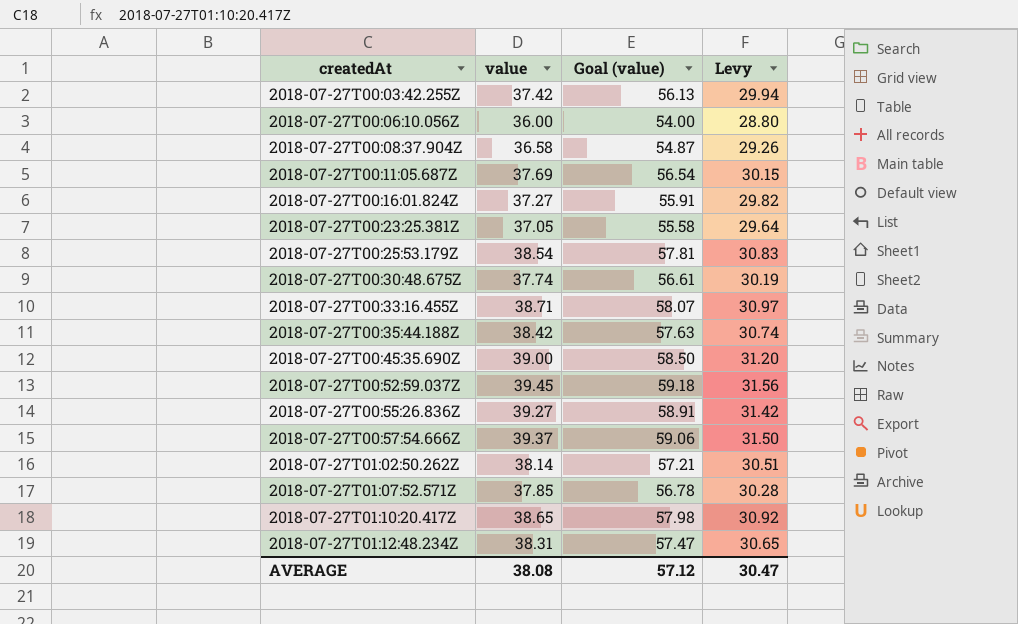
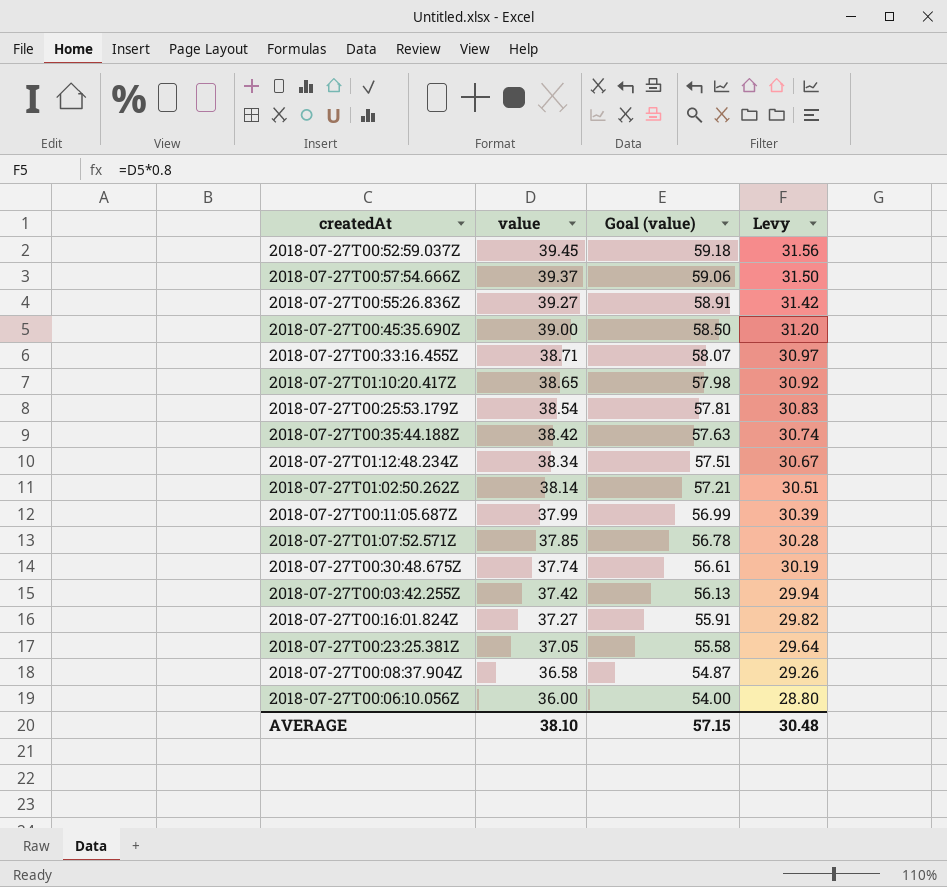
row order: createdAt ascending -> value descending
2018-07-27T01:12:48.234Z | value: 38.31 -> 38.34
2018-07-27T01:12:48.234Z | Goal (value): 57.47 -> 57.51
2018-07-27T01:12:48.234Z | Levy: 30.65 -> 30.67
2018-07-27T00:11:05.687Z | value: 37.69 -> 37.99
2018-07-27T00:11:05.687Z | Goal (value): 56.54 -> 56.99
2018-07-27T00:11:05.687Z | Levy: 30.15 -> 30.39
AVERAGE | value: 38.08 -> 38.10
AVERAGE | Goal (value): 57.12 -> 57.15
AVERAGE | Levy: 30.47 -> 30.48

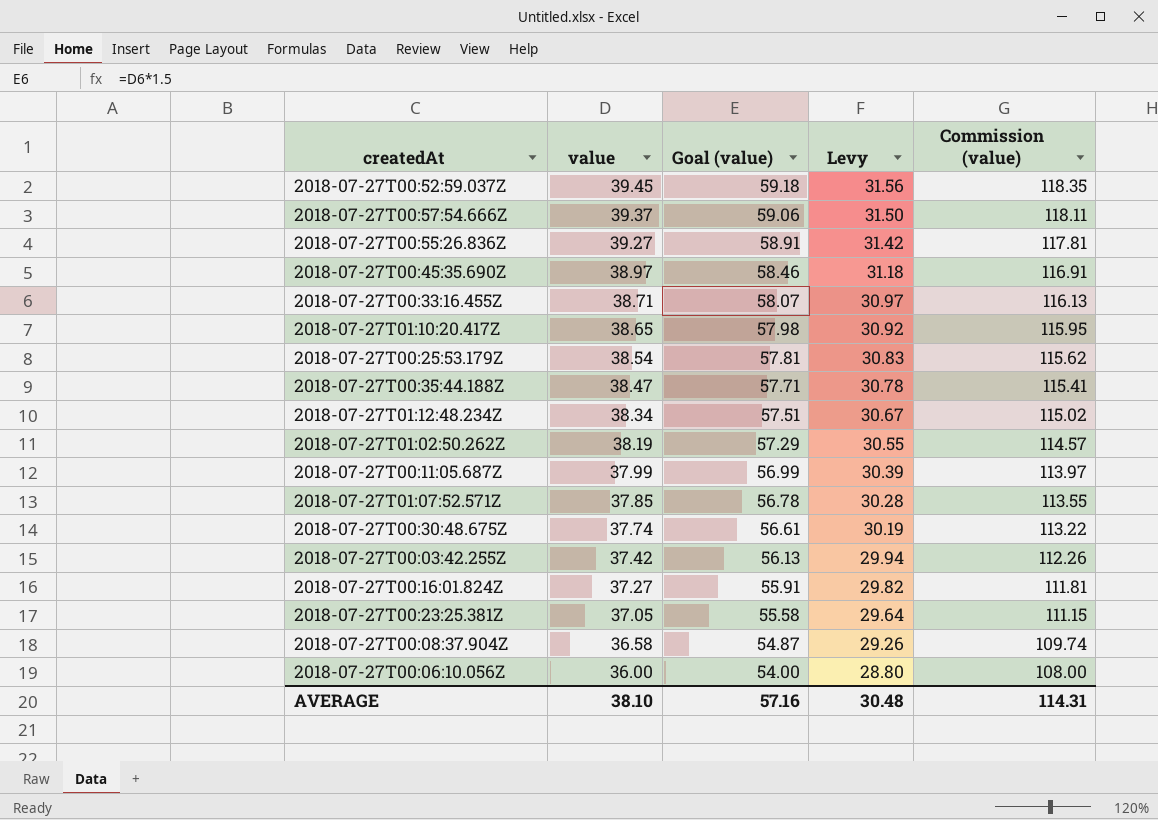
column Commission (value) | formula: none -> [value] * 3
2018-07-27T00:45:35.690Z | value: 39.00 -> 38.97
2018-07-27T00:45:35.690Z | Goal (value): 58.50 -> 58.46
2018-07-27T00:45:35.690Z | Levy: 31.20 -> 31.18
2018-07-27T00:35:44.188Z | value: 38.42 -> 38.47
2018-07-27T00:35:44.188Z | Goal (value): 57.63 -> 57.71
2018-07-27T00:35:44.188Z | Levy: 30.74 -> 30.78
2018-07-27T01:02:50.262Z | value: 38.14 -> 38.19
2018-07-27T01:02:50.262Z | Goal (value): 57.21 -> 57.29
2018-07-27T01:02:50.262Z | Levy: 30.51 -> 30.55
AVERAGE | Goal (value): 57.15 -> 57.16

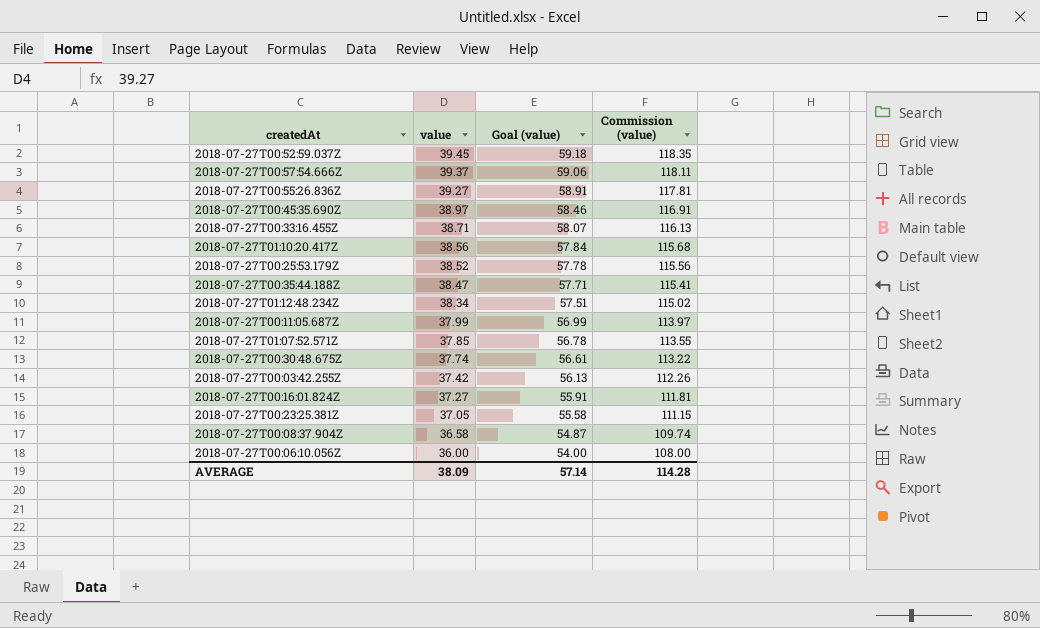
column Levy | formula: [value] * 0.8 -> none
row 2018-07-27T01:02:50.262Z: 38.19 | 57.29 | 30.55 | 114.57 -> none
2018-07-27T01:10:20.417Z | value: 38.65 -> 38.56
2018-07-27T01:10:20.417Z | Goal (value): 57.98 -> 57.84
2018-07-27T01:10:20.417Z | Commission (value): 115.95 -> 115.68
2018-07-27T00:25:53.179Z | value: 38.54 -> 38.52
2018-07-27T00:25:53.179Z | Goal (value): 57.81 -> 57.78
2018-07-27T00:25:53.179Z | Commission (value): 115.62 -> 115.56
AVERAGE | value: 38.10 -> 38.09
AVERAGE | Goal (value): 57.16 -> 57.14
AVERAGE | Commission (value): 114.31 -> 114.28

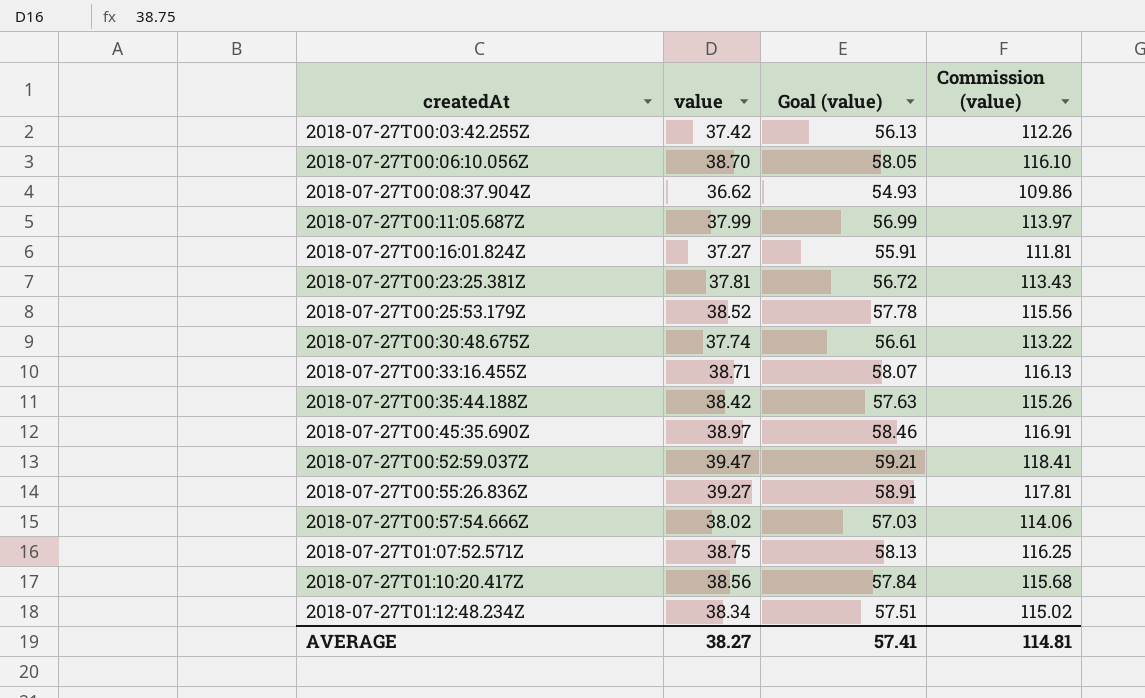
row order: value descending -> createdAt ascending
2018-07-27T00:06:10.056Z | value: 36.00 -> 38.70
2018-07-27T00:06:10.056Z | Goal (value): 54.00 -> 58.05
2018-07-27T00:06:10.056Z | Commission (value): 108.00 -> 116.10
2018-07-27T00:08:37.904Z | value: 36.58 -> 36.62
2018-07-27T00:08:37.904Z | Goal (value): 54.87 -> 54.93
2018-07-27T00:08:37.904Z | Commission (value): 109.74 -> 109.86
2018-07-27T00:23:25.381Z | value: 37.05 -> 37.81
2018-07-27T00:23:25.381Z | Goal (value): 55.58 -> 56.72
2018-07-27T00:23:25.381Z | Commission (value): 111.15 -> 113.43
2018-07-27T00:35:44.188Z | value: 38.47 -> 38.42
2018-07-27T00:35:44.188Z | Goal (value): 57.71 -> 57.63
2018-07-27T00:35:44.188Z | Commission (value): 115.41 -> 115.26
2018-07-27T00:52:59.037Z | value: 39.45 -> 39.47
2018-07-27T00:52:59.037Z | Goal (value): 59.18 -> 59.21
2018-07-27T00:52:59.037Z | Commission (value): 118.35 -> 118.41
2018-07-27T00:57:54.666Z | value: 39.37 -> 38.02
2018-07-27T00:57:54.666Z | Goal (value): 59.06 -> 57.03
2018-07-27T00:57:54.666Z | Commission (value): 118.11 -> 114.06
2018-07-27T01:07:52.571Z | value: 37.85 -> 38.75
2018-07-27T01:07:52.571Z | Goal (value): 56.78 -> 58.13
2018-07-27T01:07:52.571Z | Commission (value): 113.55 -> 116.25
AVERAGE | value: 38.09 -> 38.27
AVERAGE | Goal (value): 57.14 -> 57.41
AVERAGE | Commission (value): 114.28 -> 114.81

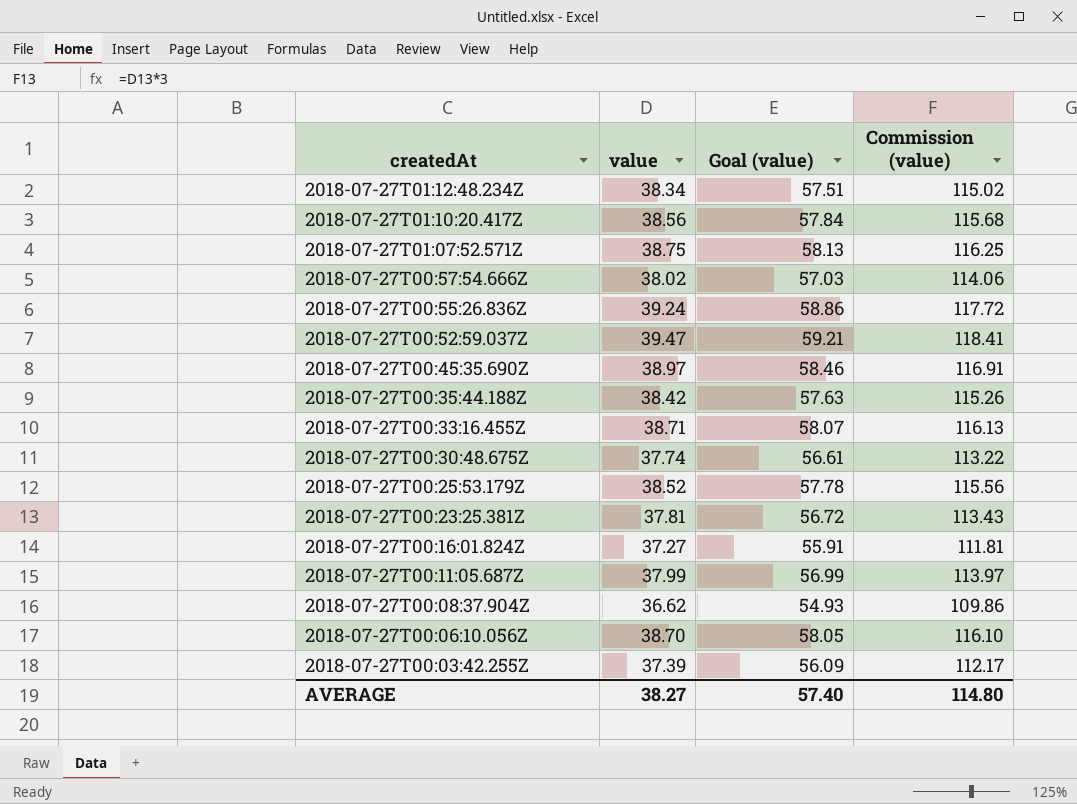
row order: createdAt ascending -> createdAt descending
2018-07-27T00:55:26.836Z | value: 39.27 -> 39.24
2018-07-27T00:55:26.836Z | Goal (value): 58.91 -> 58.86
2018-07-27T00:55:26.836Z | Commission (value): 117.81 -> 117.72
2018-07-27T00:03:42.255Z | value: 37.42 -> 37.39
2018-07-27T00:03:42.255Z | Goal (value): 56.13 -> 56.09
2018-07-27T00:03:42.255Z | Commission (value): 112.26 -> 112.17
AVERAGE | Goal (value): 57.41 -> 57.40
AVERAGE | Commission (value): 114.81 -> 114.80

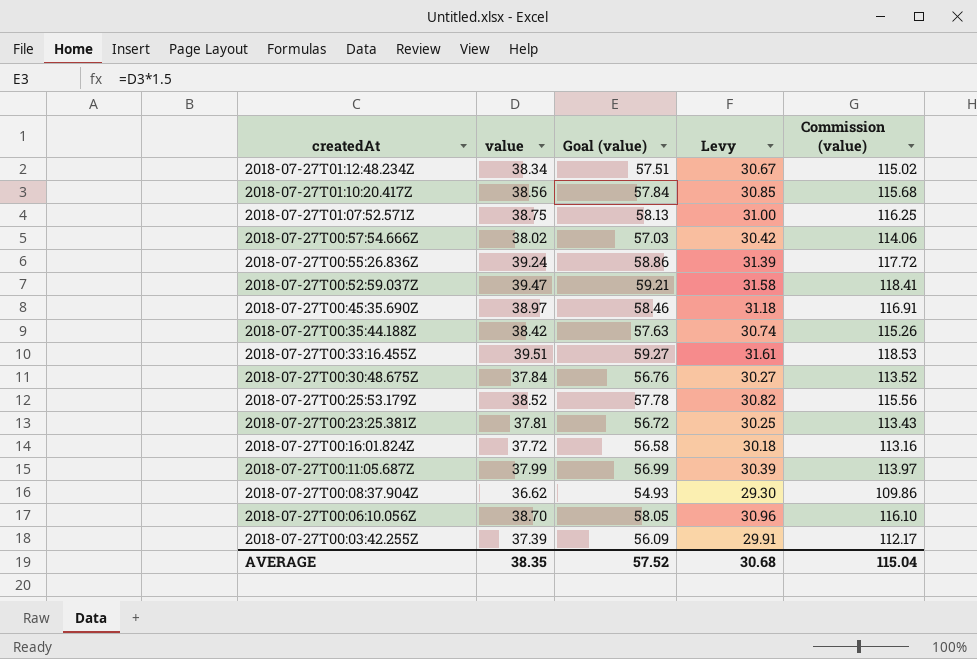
column Levy | formula: none -> [value] * 0.8
2018-07-27T00:33:16.455Z | value: 38.71 -> 39.51
2018-07-27T00:33:16.455Z | Goal (value): 58.07 -> 59.27
2018-07-27T00:33:16.455Z | Commission (value): 116.13 -> 118.53
2018-07-27T00:30:48.675Z | value: 37.74 -> 37.84
2018-07-27T00:30:48.675Z | Goal (value): 56.61 -> 56.76
2018-07-27T00:30:48.675Z | Commission (value): 113.22 -> 113.52
2018-07-27T00:16:01.824Z | value: 37.27 -> 37.72
2018-07-27T00:16:01.824Z | Goal (value): 55.91 -> 56.58
2018-07-27T00:16:01.824Z | Commission (value): 111.81 -> 113.16
AVERAGE | value: 38.27 -> 38.35
AVERAGE | Goal (value): 57.40 -> 57.52
AVERAGE | Commission (value): 114.80 -> 115.04

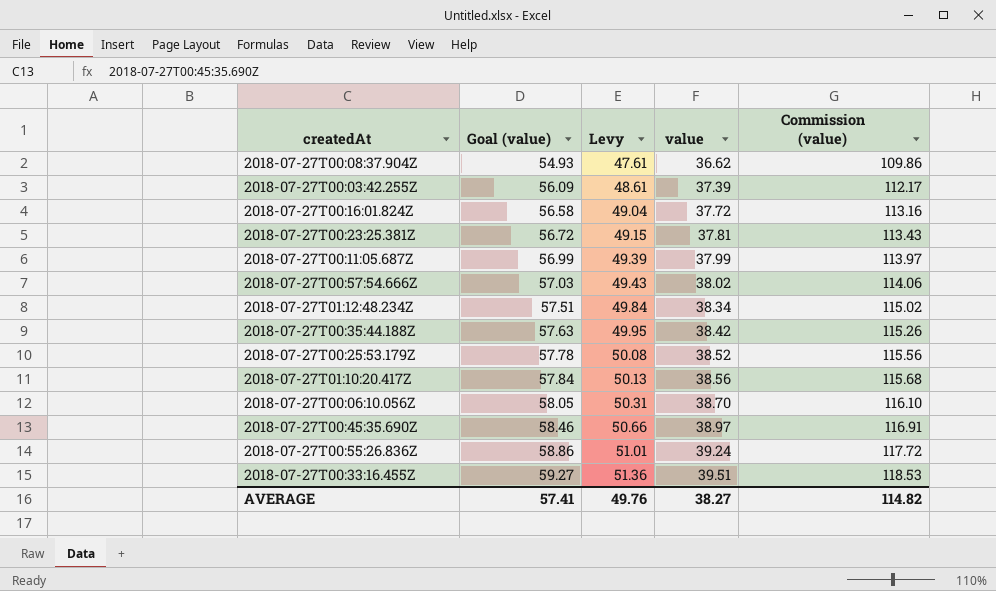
row order: createdAt descending -> Goal (value) ascending
column Levy | formula: [value] * 0.8 -> [value] * 1.3
column value | position: 2 -> 4
row 2018-07-27T01:07:52.571Z: 38.75 | 58.13 | 31.00 | 116.25 -> none
row 2018-07-27T00:52:59.037Z: 39.47 | 59.21 | 31.58 | 118.41 -> none
row 2018-07-27T00:30:48.675Z: 37.84 | 56.76 | 30.27 | 113.52 -> none
AVERAGE | Goal (value): 57.52 -> 57.41
AVERAGE | Levy: 30.68 -> 49.76
AVERAGE | value: 38.35 -> 38.27
AVERAGE | Commission (value): 115.04 -> 114.82

